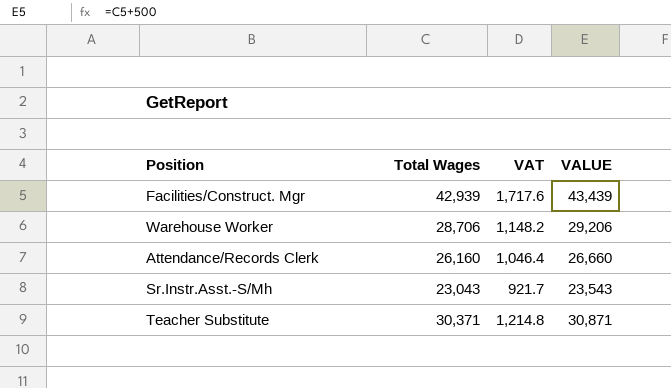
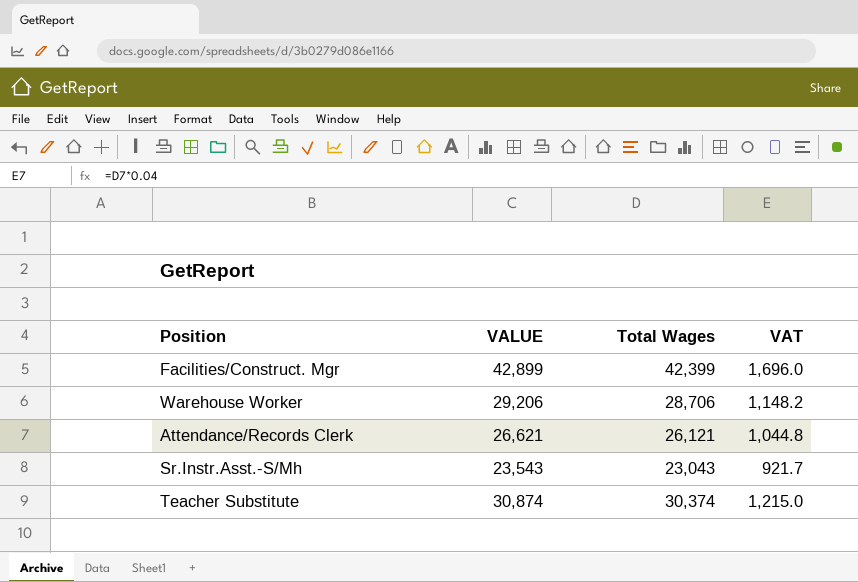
column VALUE | position: 4 -> 2
Facilities/Construct. Mgr | VALUE: 43,439 -> 42,899
Facilities/Construct. Mgr | Total Wages: 42,939 -> 42,399
Facilities/Construct. Mgr | VAT: 1,717.6 -> 1,696.0
Attendance/Records Clerk | VALUE: 26,660 -> 26,621
Attendance/Records Clerk | Total Wages: 26,160 -> 26,121
Attendance/Records Clerk | VAT: 1,046.4 -> 1,044.8
Teacher Substitute | VALUE: 30,871 -> 30,874
Teacher Substitute | Total Wages: 30,371 -> 30,374
Teacher Substitute | VAT: 1,214.8 -> 1,215.0

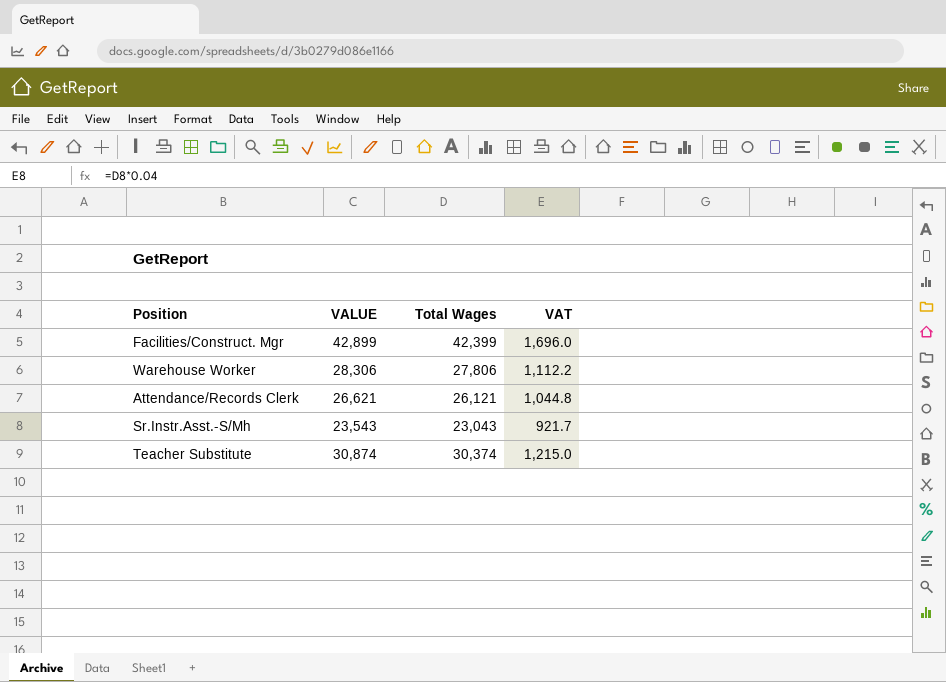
Warehouse Worker | VALUE: 29,206 -> 28,306
Warehouse Worker | Total Wages: 28,706 -> 27,806
Warehouse Worker | VAT: 1,148.2 -> 1,112.2

